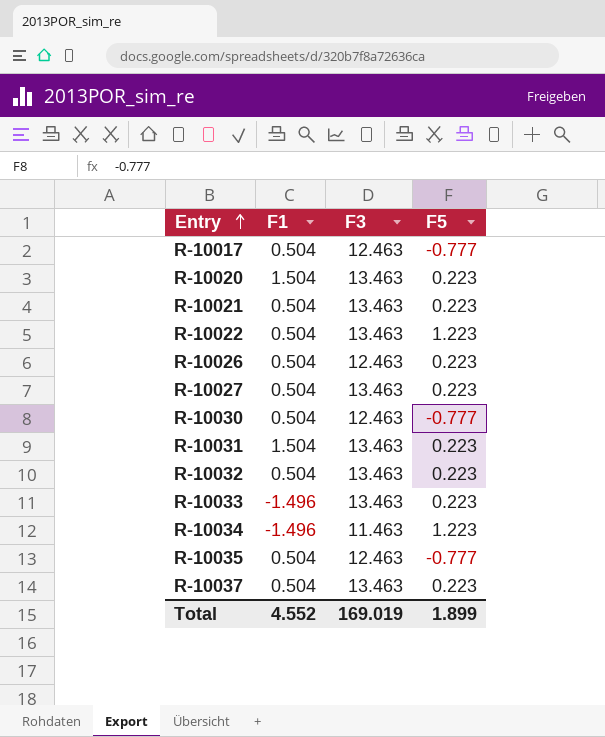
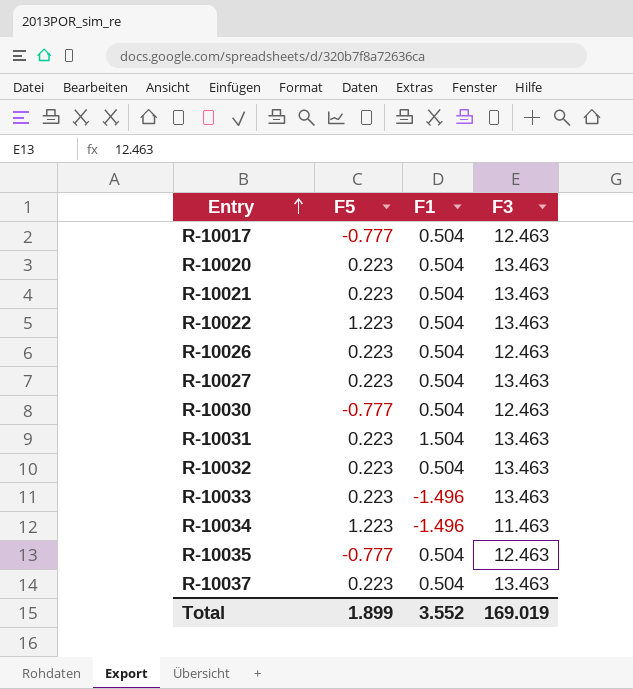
column F5 | position: 4 -> 2
R-10020 | F1: 1.504 -> 0.504
Total | F1: 4.552 -> 3.552

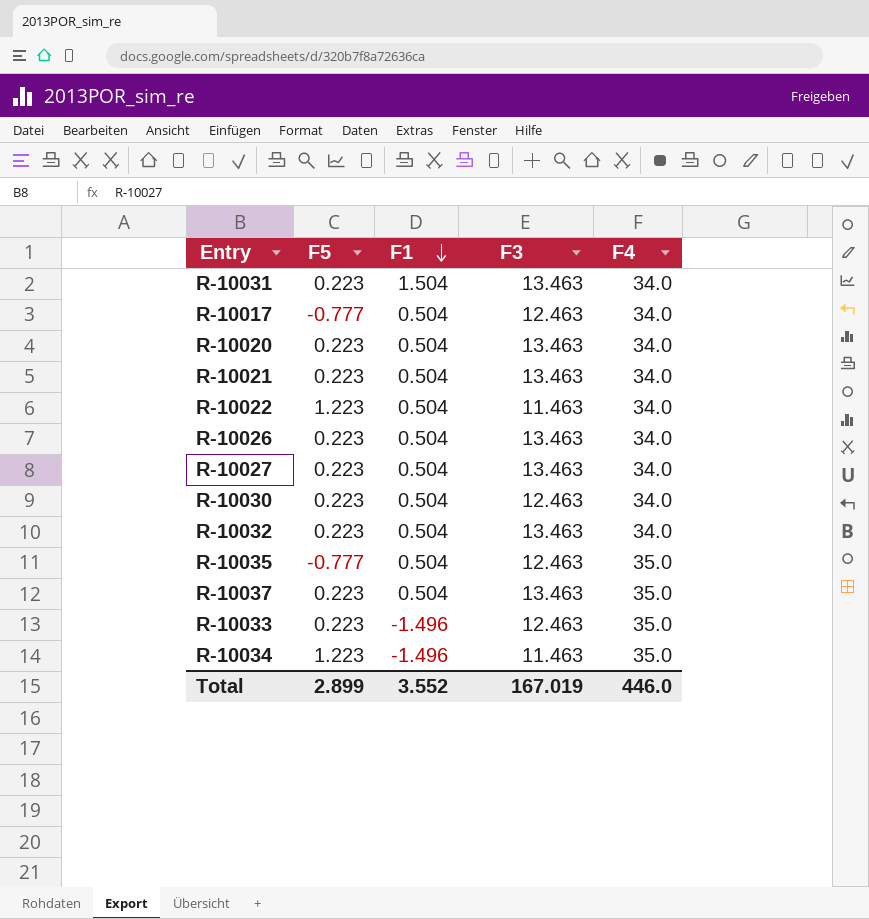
row order: Entry ascending -> F1 descending
column F4 | position: none -> 5
R-10022 | F3: 13.463 -> 11.463
R-10026 | F3: 12.463 -> 13.463
R-10030 | F5: -0.777 -> 0.223
R-10033 | F3: 13.463 -> 12.463
Total | F5: 1.899 -> 2.899
Total | F3: 169.019 -> 167.019

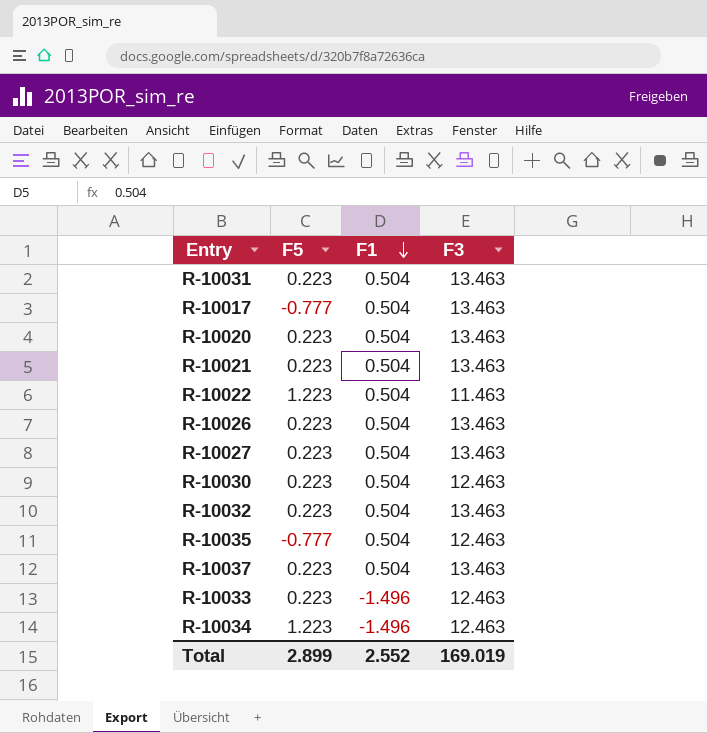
column F4 | position: 5 -> none
R-10031 | F1: 1.504 -> 0.504
R-10017 | F3: 12.463 -> 13.463
R-10034 | F3: 11.463 -> 12.463
Total | F1: 3.552 -> 2.552
Total | F3: 167.019 -> 169.019

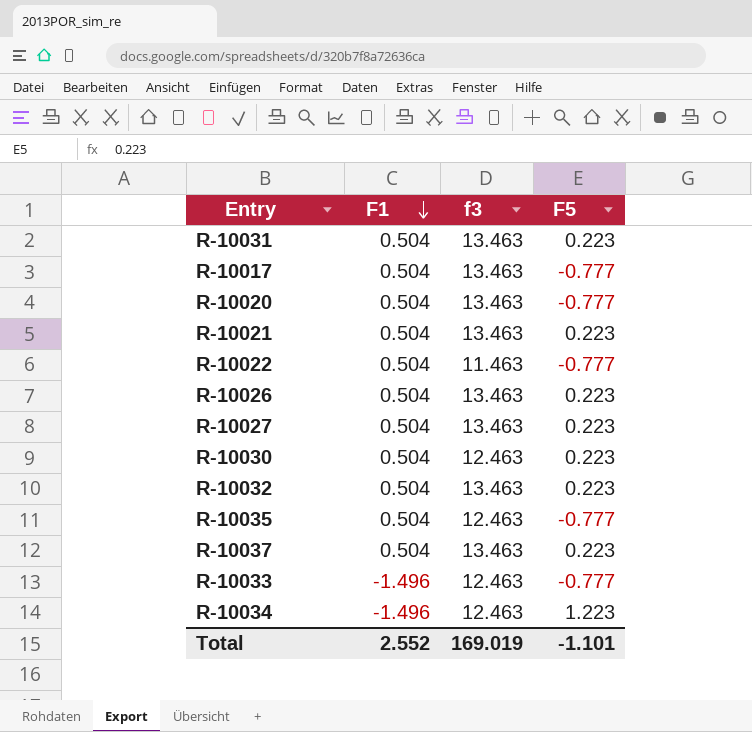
column name: F3 -> f3
column F5 | position: 2 -> 4
R-10020 | F5: 0.223 -> -0.777
R-10022 | F5: 1.223 -> -0.777
R-10033 | F5: 0.223 -> -0.777
Total | F5: 2.899 -> -1.101

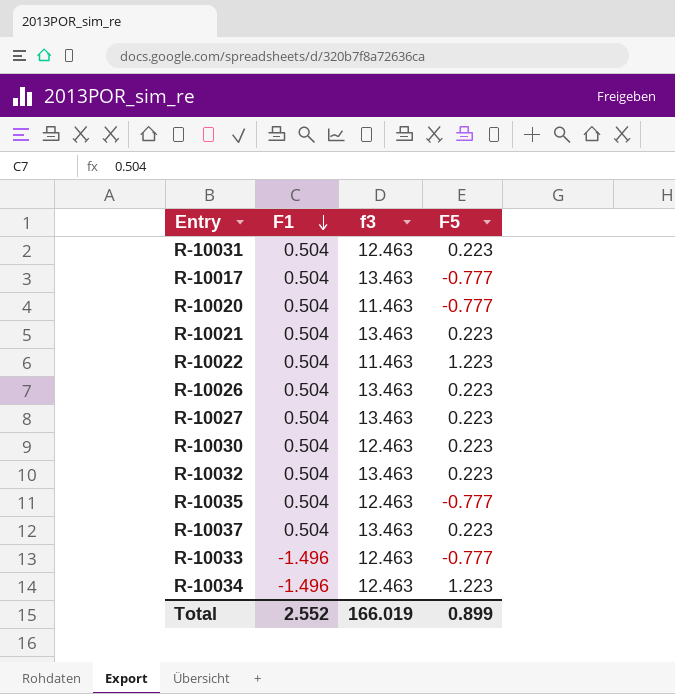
R-10031 | f3: 13.463 -> 12.463
R-10020 | f3: 13.463 -> 11.463
R-10022 | F5: -0.777 -> 1.223
Total | f3: 169.019 -> 166.019
Total | F5: -1.101 -> 0.899

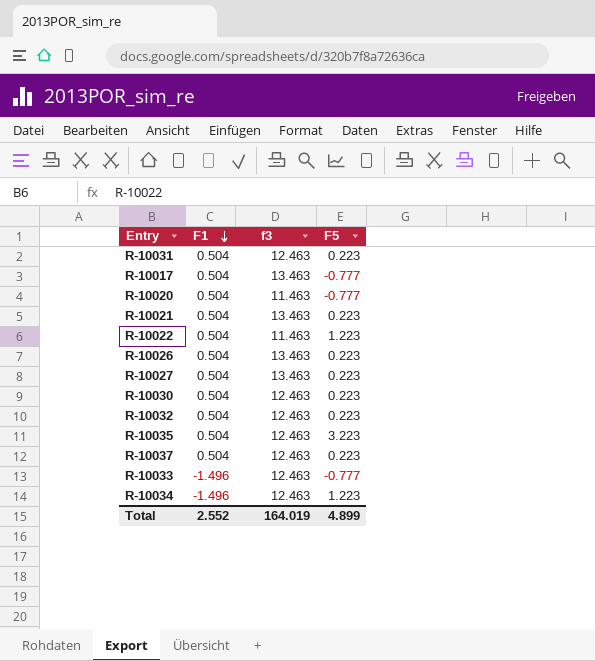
R-10032 | f3: 13.463 -> 12.463
R-10035 | F5: -0.777 -> 3.223
R-10037 | f3: 13.463 -> 12.463
Total | f3: 166.019 -> 164.019
Total | F5: 0.899 -> 4.899

